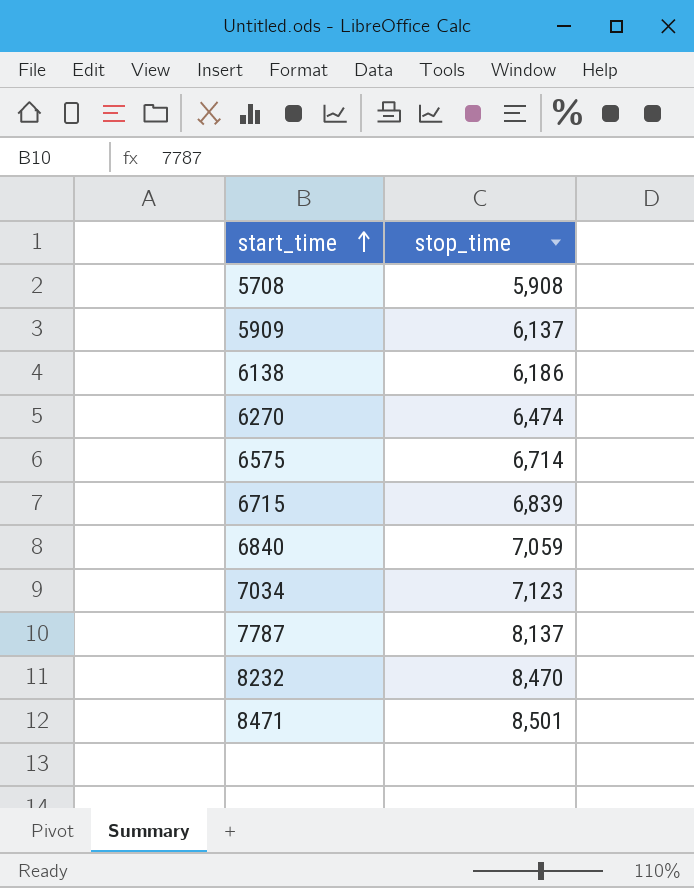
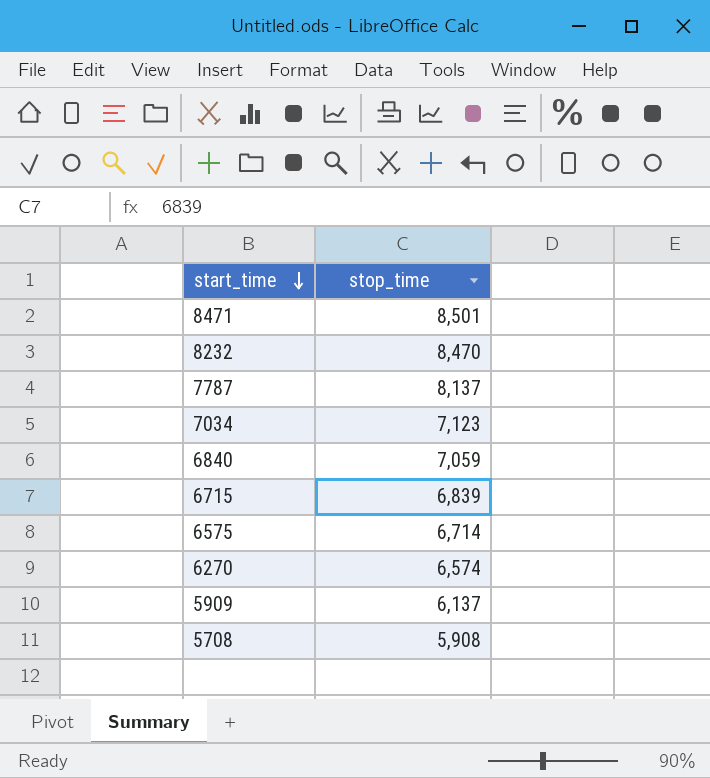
row order: start_time ascending -> start_time descending
row 6138: 6,186 -> none
6270 | stop_time: 6,474 -> 6,574

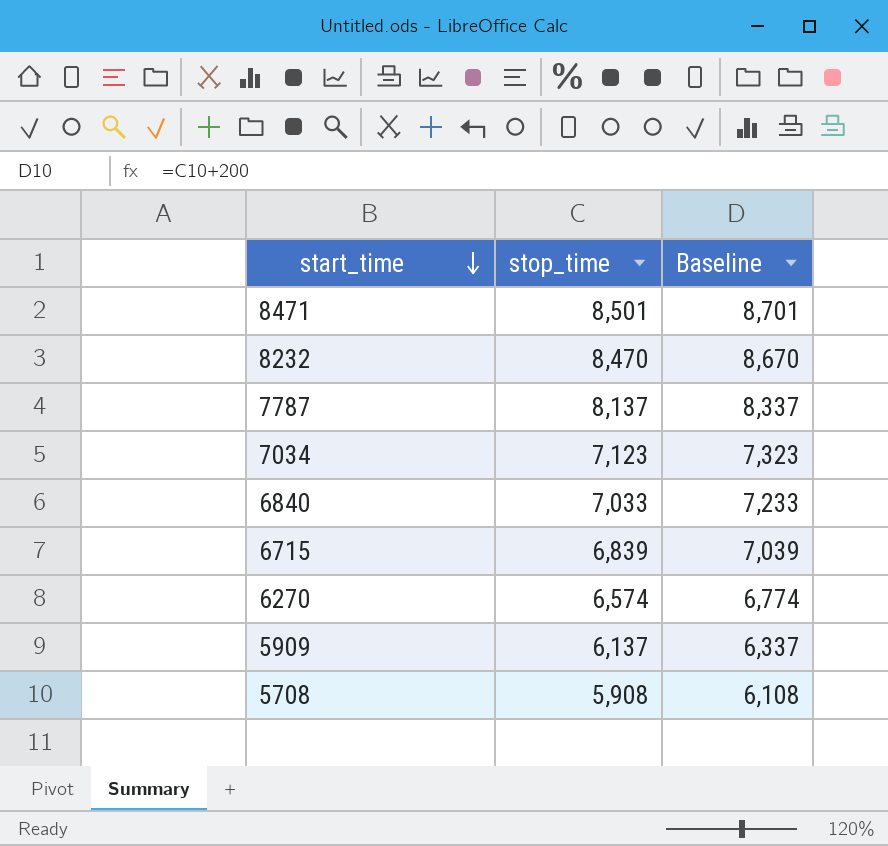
column Baseline | formula: none -> [stop_time] + 200
row 6575: 6,714 -> none
6840 | stop_time: 7,059 -> 7,033

